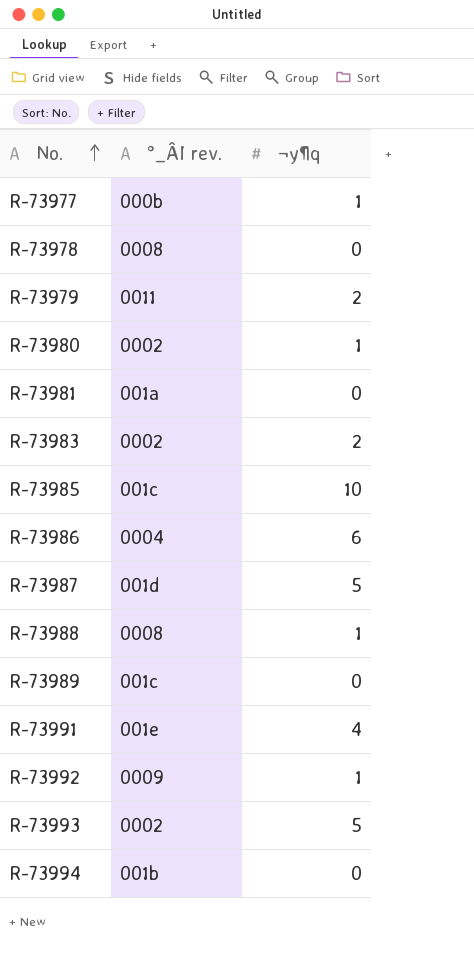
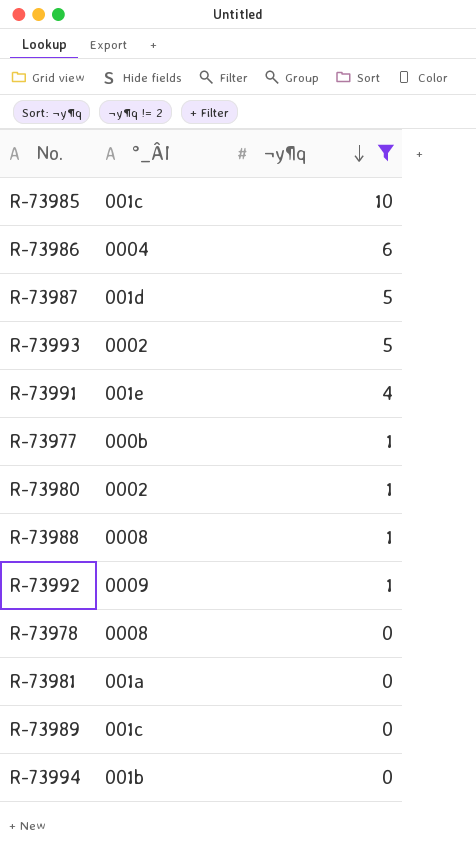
filter: none -> ¬y¶q != 2
row order: No. ascending -> ¬y¶q descending
column name: °_ÂI rev. -> °_ÂI

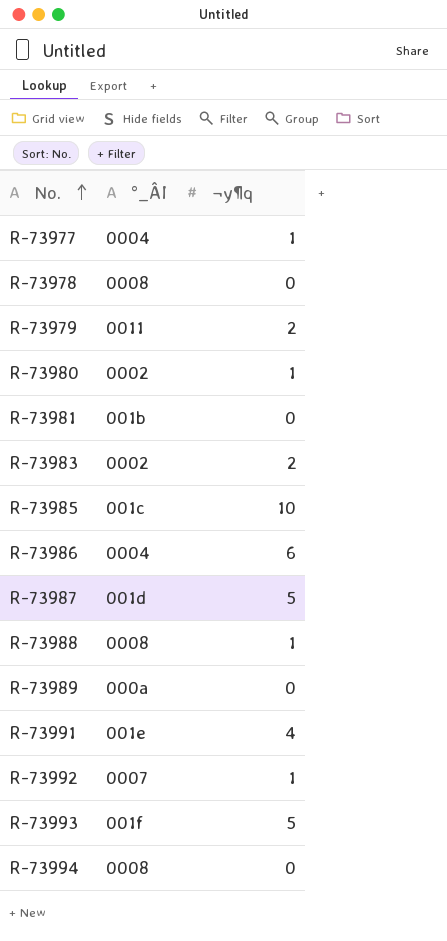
filter: ¬y¶q != 2 -> none
row order: ¬y¶q descending -> No. ascending
R-73977 | °_ÂI: 000b -> 0004
R-73981 | °_ÂI: 001a -> 001b
R-73989 | °_ÂI: 001c -> 000a
R-73992 | °_ÂI: 0009 -> 0007
R-73993 | °_ÂI: 0002 -> 001f
R-73994 | °_ÂI: 001b -> 0008

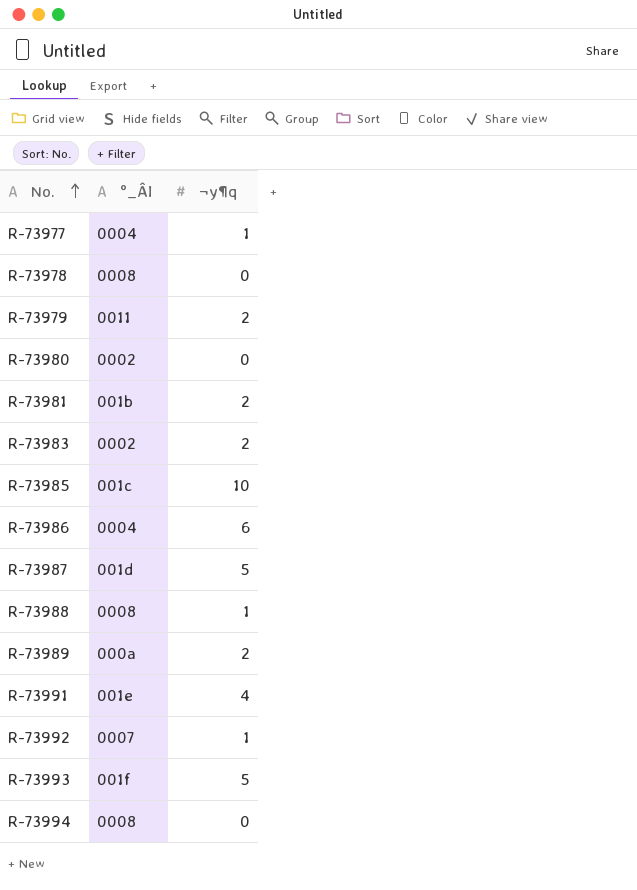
R-73980 | ¬y¶q: 1 -> 0
R-73981 | ¬y¶q: 0 -> 2
R-73989 | ¬y¶q: 0 -> 2

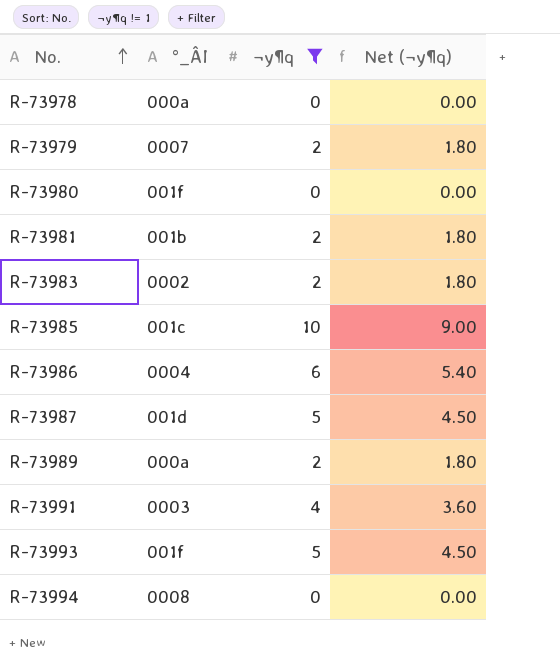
filter: none -> ¬y¶q != 1
column Net (¬y¶q) | formula: none -> [¬y¶q] * 0.9
R-73978 | °_ÂI: 0008 -> 000a
R-73979 | °_ÂI: 0011 -> 0007
R-73980 | °_ÂI: 0002 -> 001f
R-73991 | °_ÂI: 001e -> 0003

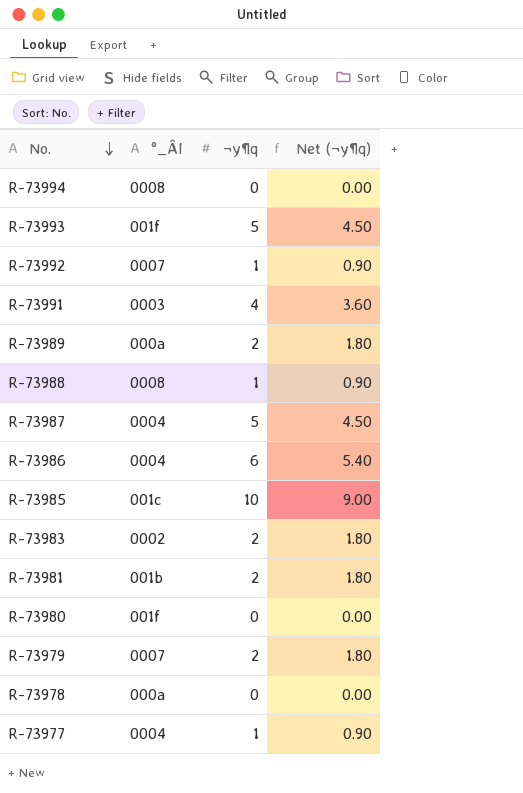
filter: ¬y¶q != 1 -> none
row order: No. ascending -> No. descending
R-73987 | °_ÂI: 001d -> 0004

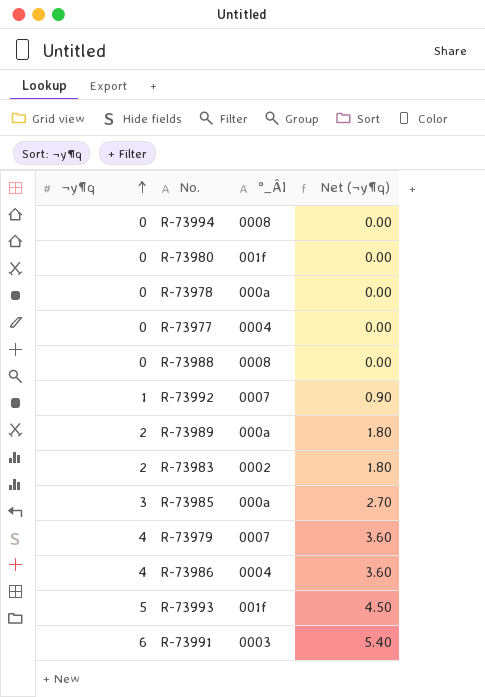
row order: No. descending -> ¬y¶q ascending
column ¬y¶q | position: 3 -> 1
row R-73987: 0004 | 5 | 4.50 -> none
row R-73981: 001b | 2 | 1.80 -> none
R-73977 | ¬y¶q: 1 -> 0
R-73977 | Net (¬y¶q): 0.90 -> 0.00
R-73988 | ¬y¶q: 1 -> 0
R-73988 | Net (¬y¶q): 0.90 -> 0.00
R-73985 | ¬y¶q: 10 -> 3
R-73985 | °_ÂI: 001c -> 000a
R-73985 | Net (¬y¶q): 9.00 -> 2.70
R-73979 | ¬y¶q: 2 -> 4
R-73979 | Net (¬y¶q): 1.80 -> 3.60
R-73986 | ¬y¶q: 6 -> 4
R-73986 | Net (¬y¶q): 5.40 -> 3.60
R-73991 | ¬y¶q: 4 -> 6
R-73991 | Net (¬y¶q): 3.60 -> 5.40

